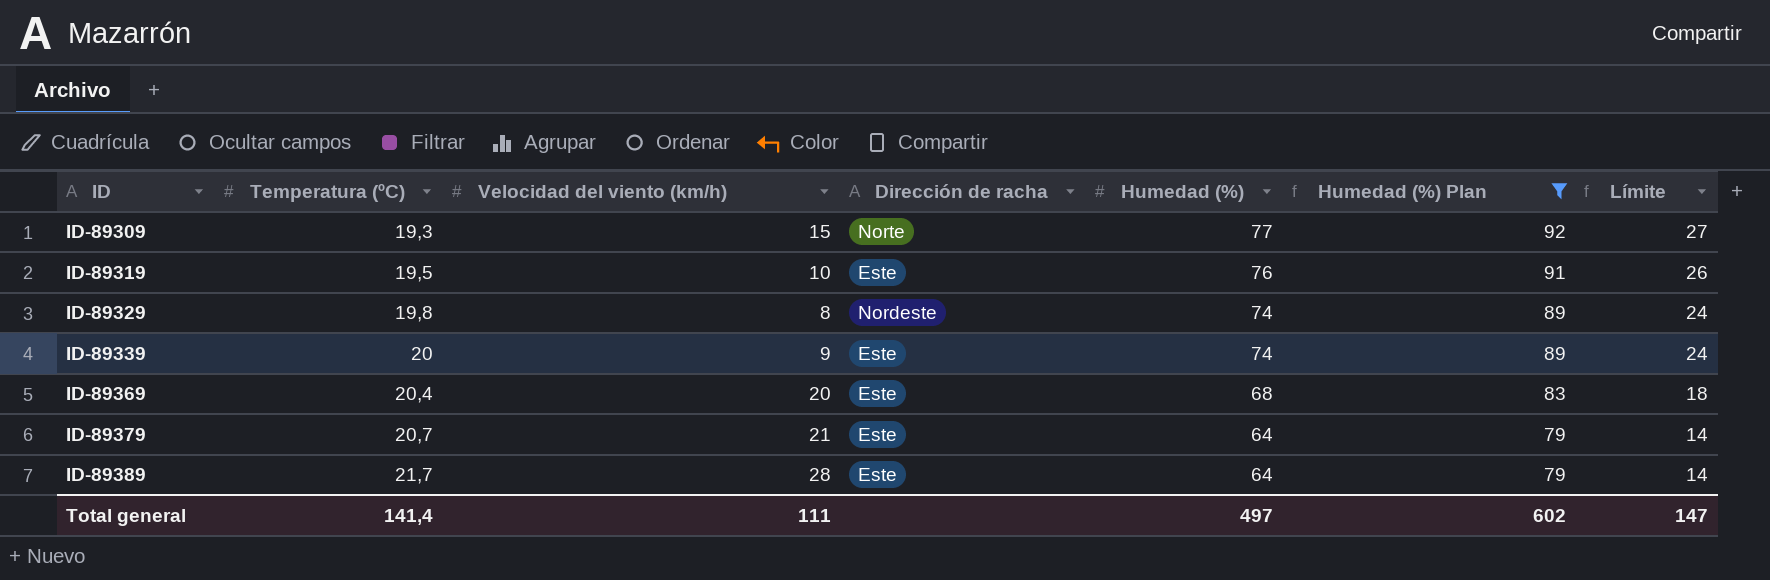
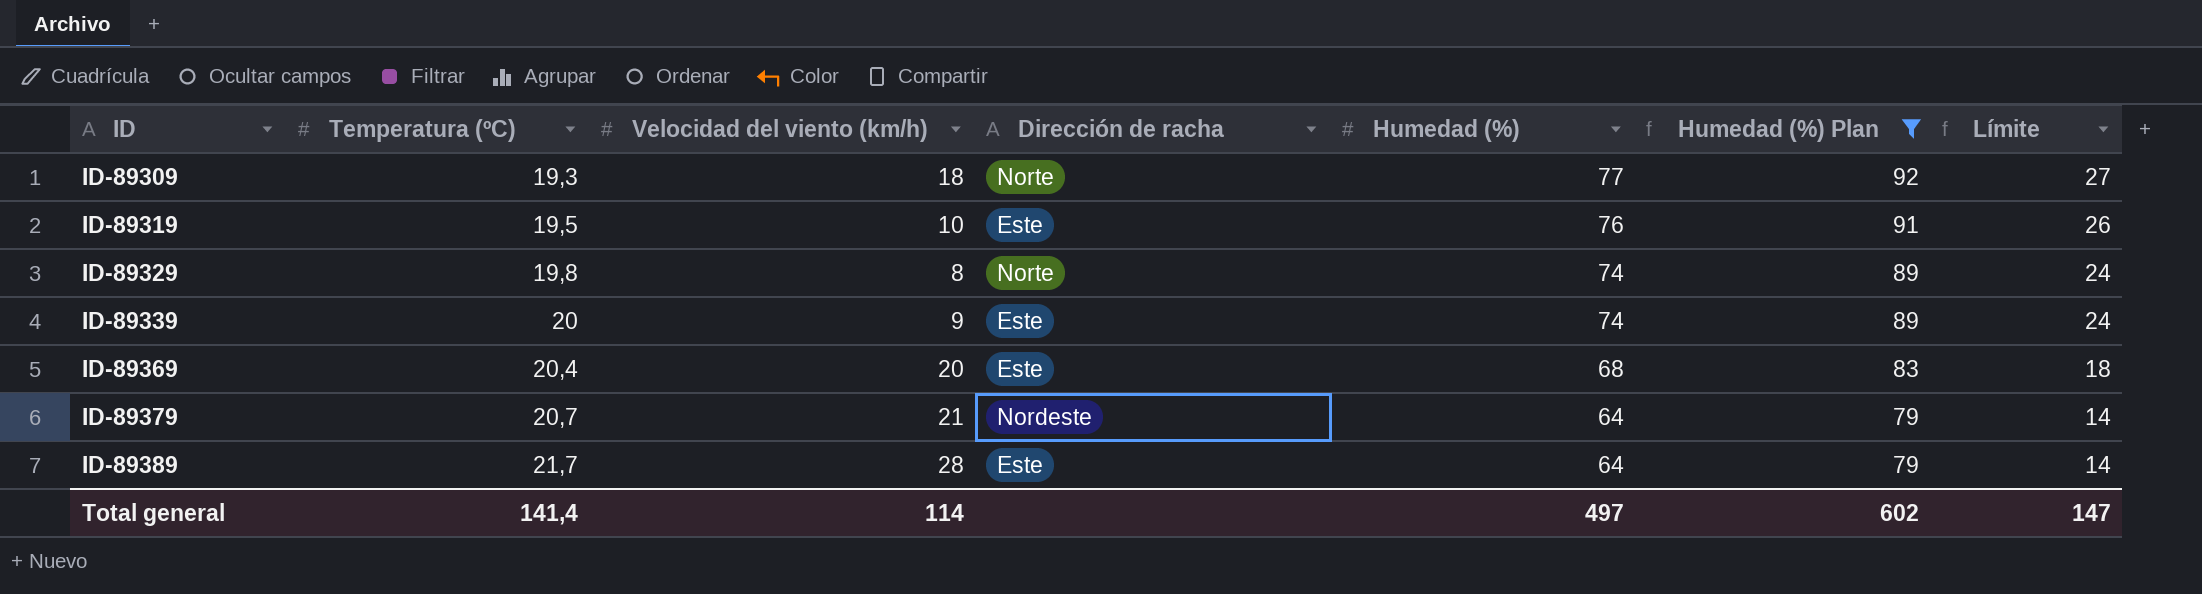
ID-89309 | Velocidad del viento (km/h): 15 -> 18
ID-89329 | Dirección de racha: Nordeste -> Norte
ID-89379 | Dirección de racha: Este -> Nordeste
Total general | Velocidad del viento (km/h): 111 -> 114

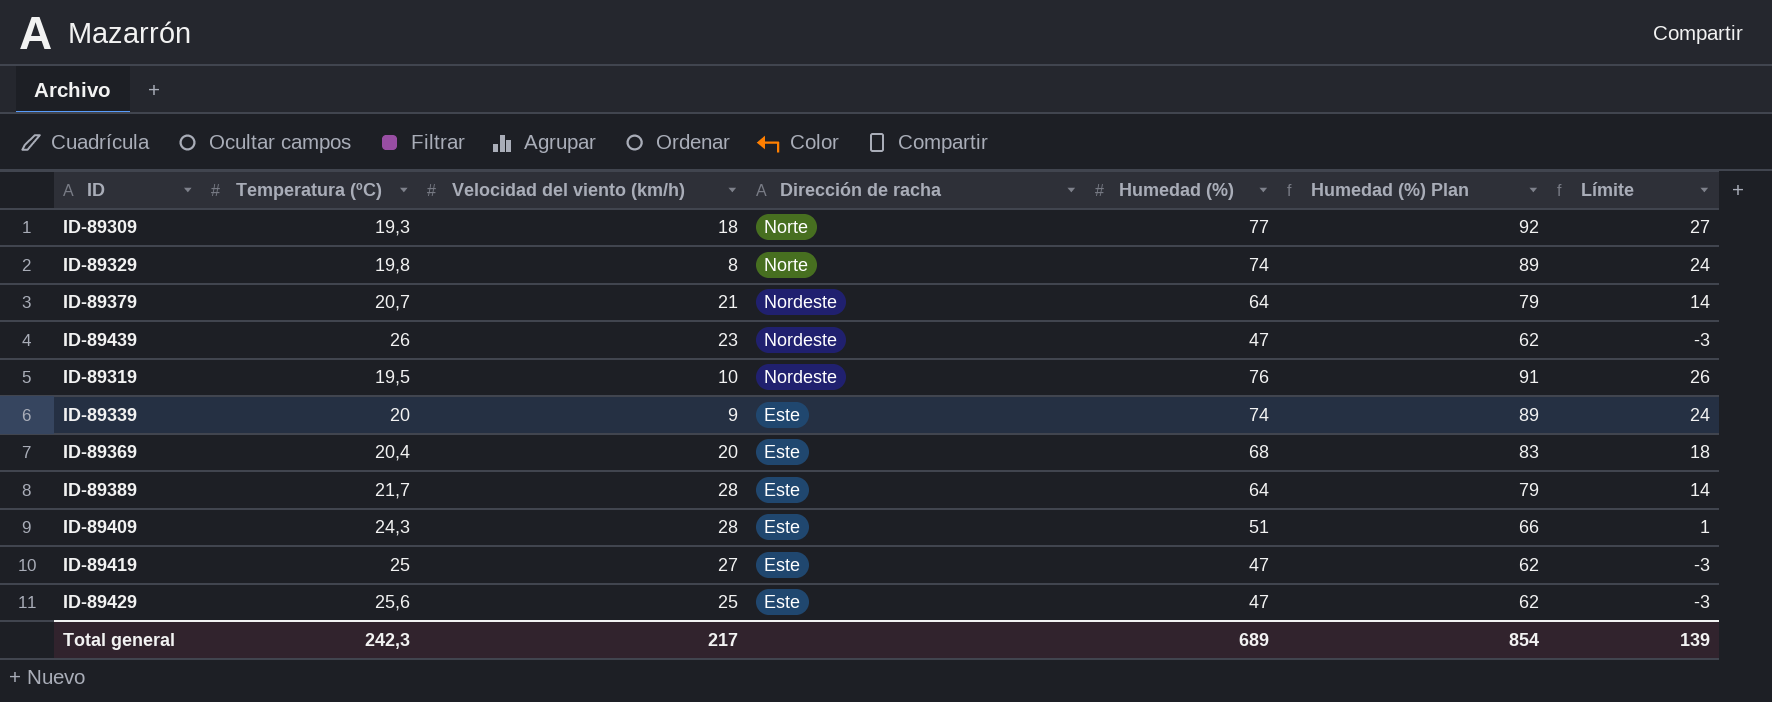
filter: Humedad (%) Plan >= 79 -> none
row order: ID ascending -> Dirección de racha descending
ID-89319 | Dirección de racha: Este -> Nordeste
Total general | Temperatura (ºC): 141,4 -> 242,3
Total general | Velocidad del viento (km/h): 114 -> 217
Total general | Humedad (%): 497 -> 689
Total general | Humedad (%) Plan: 602 -> 854
Total general | Límite: 147 -> 139

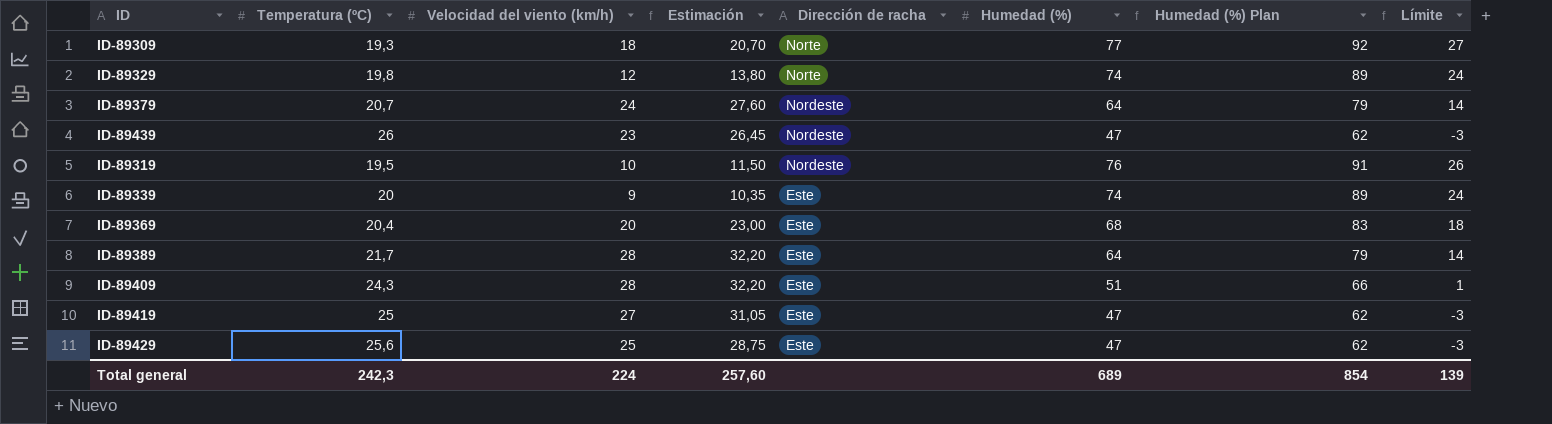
column Estimación | formula: none -> [Velocidad del viento (km/h)] * 1,15
ID-89329 | Velocidad del viento (km/h): 8 -> 12
ID-89379 | Velocidad del viento (km/h): 21 -> 24
Total general | Velocidad del viento (km/h): 217 -> 224

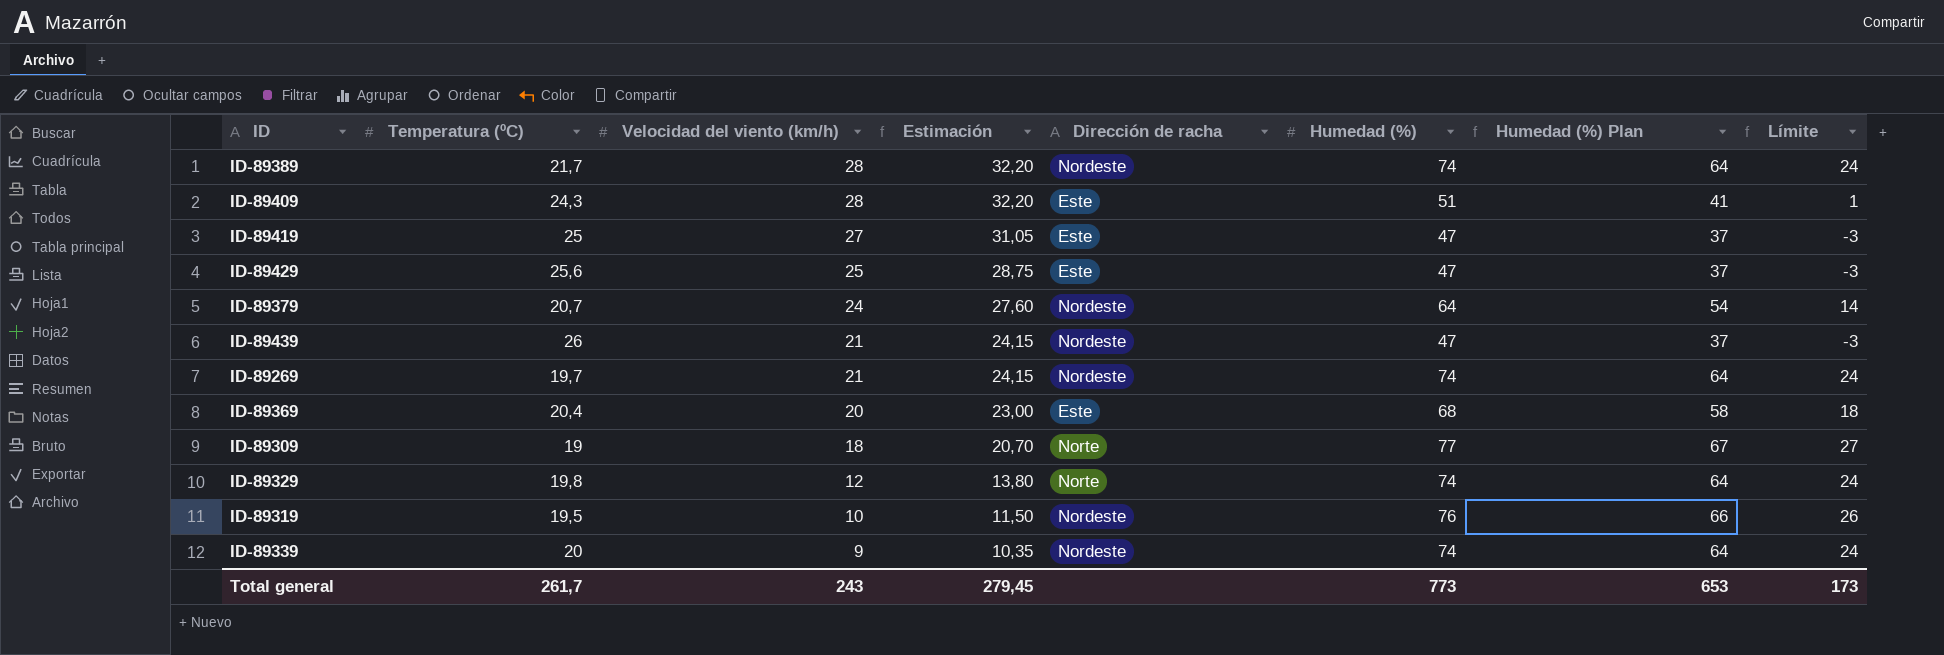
row order: Dirección de racha descending -> Velocidad del viento (km/h) descending
column Humedad (%) Plan | formula: [Humedad (%)] + 15 -> [Humedad (%)] - 10
ID-89389 | Dirección de racha: Este -> Nordeste
ID-89389 | Humedad (%): 64 -> 74
ID-89389 | Límite: 14 -> 24
ID-89439 | Velocidad del viento (km/h): 23 -> 21
ID-89439 | Estimación: 26,45 -> 24,15
row ID-89269: none -> 19,7 | 21 | 24,15 | Nordeste | 74 | 64 | 24
ID-89309 | Temperatura (ºC): 19,3 -> 19
ID-89339 | Dirección de racha: Este -> Nordeste
Total general | Temperatura (ºC): 242,3 -> 261,7
Total general | Velocidad del viento (km/h): 224 -> 243
Total general | Estimación: 257,60 -> 279,45
Total general | Humedad (%): 689 -> 773
Total general | Humedad (%) Plan: 854 -> 653
Total general | Límite: 139 -> 173

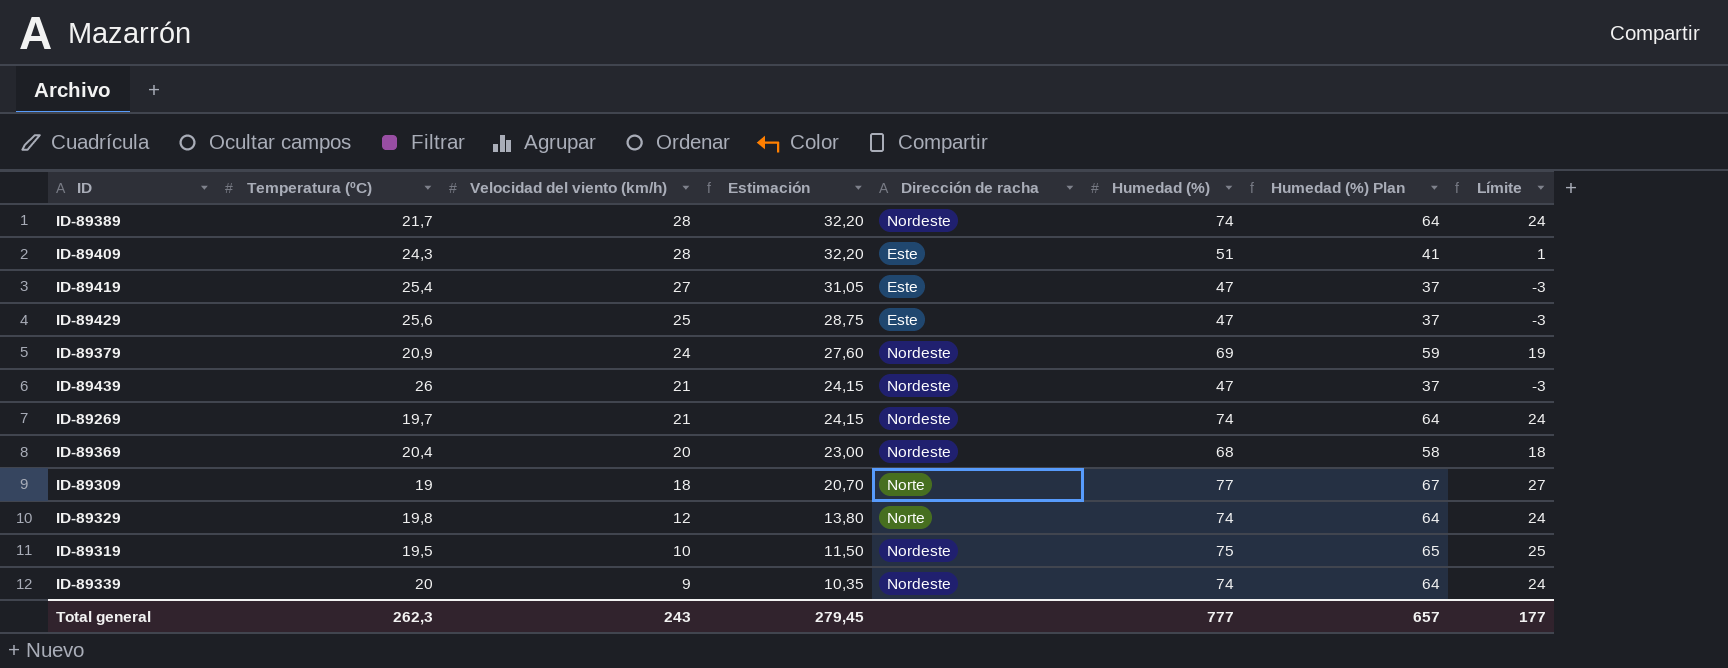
ID-89419 | Temperatura (ºC): 25 -> 25,4
ID-89379 | Temperatura (ºC): 20,7 -> 20,9
ID-89379 | Humedad (%): 64 -> 69
ID-89379 | Humedad (%) Plan: 54 -> 59
ID-89379 | Límite: 14 -> 19
ID-89369 | Dirección de racha: Este -> Nordeste
ID-89319 | Humedad (%): 76 -> 75
ID-89319 | Humedad (%) Plan: 66 -> 65
ID-89319 | Límite: 26 -> 25
Total general | Temperatura (ºC): 261,7 -> 262,3
Total general | Humedad (%): 773 -> 777
Total general | Humedad (%) Plan: 653 -> 657
Total general | Límite: 173 -> 177

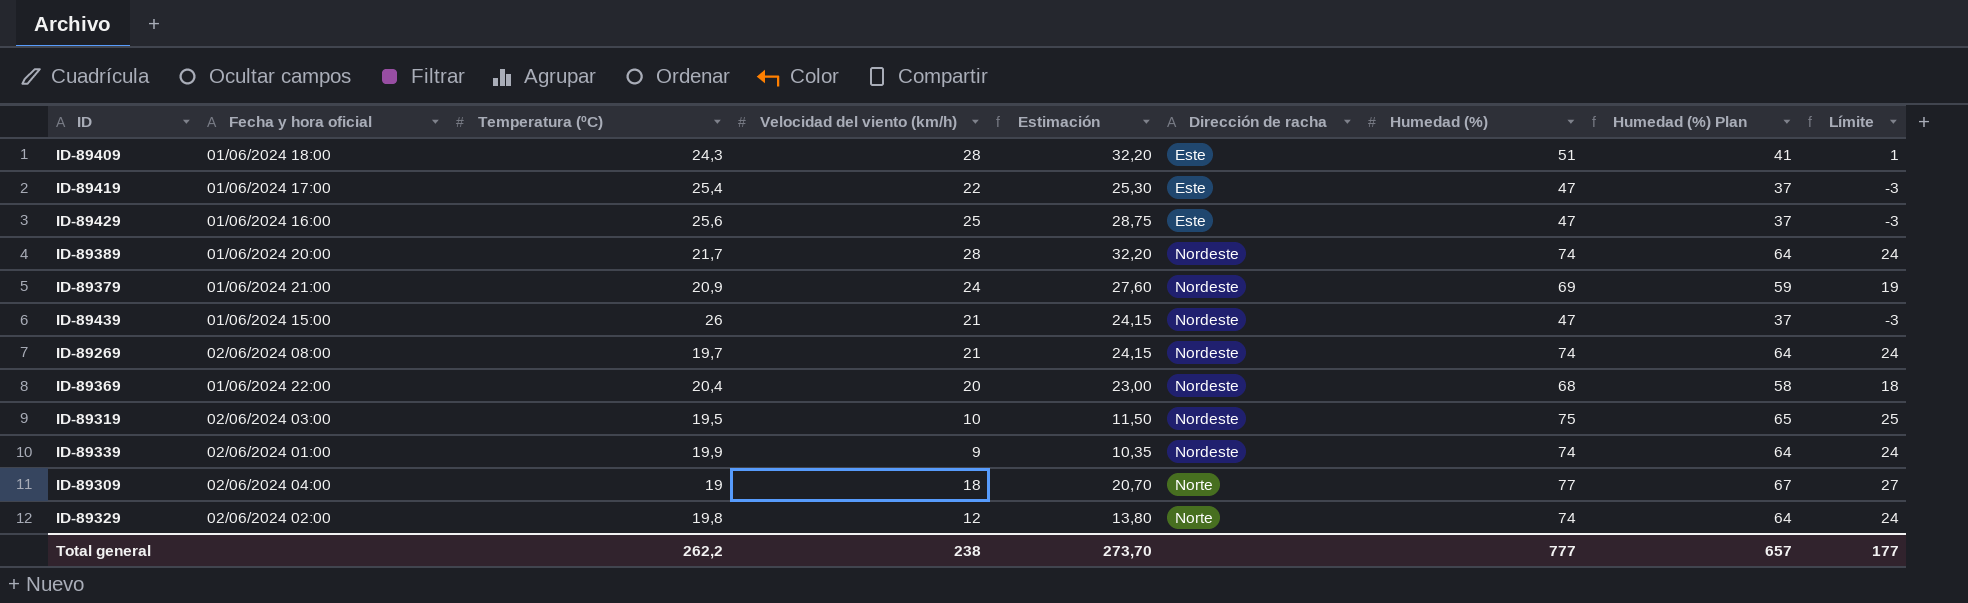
row order: Velocidad del viento (km/h) descending -> Dirección de racha ascending
column Fecha y hora oficial | position: none -> 2
ID-89419 | Velocidad del viento (km/h): 27 -> 22
ID-89419 | Estimación: 31,05 -> 25,30
ID-89339 | Temperatura (ºC): 20 -> 19,9
Total general | Temperatura (ºC): 262,3 -> 262,2
Total general | Velocidad del viento (km/h): 243 -> 238
Total general | Estimación: 279,45 -> 273,70

